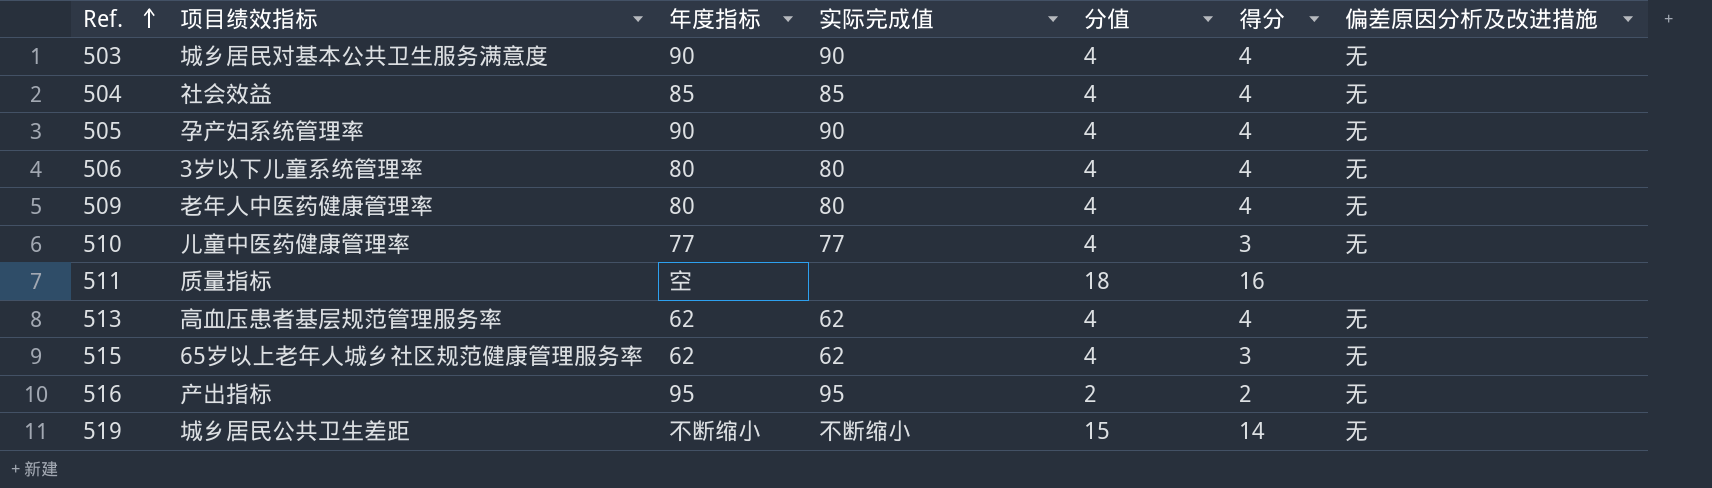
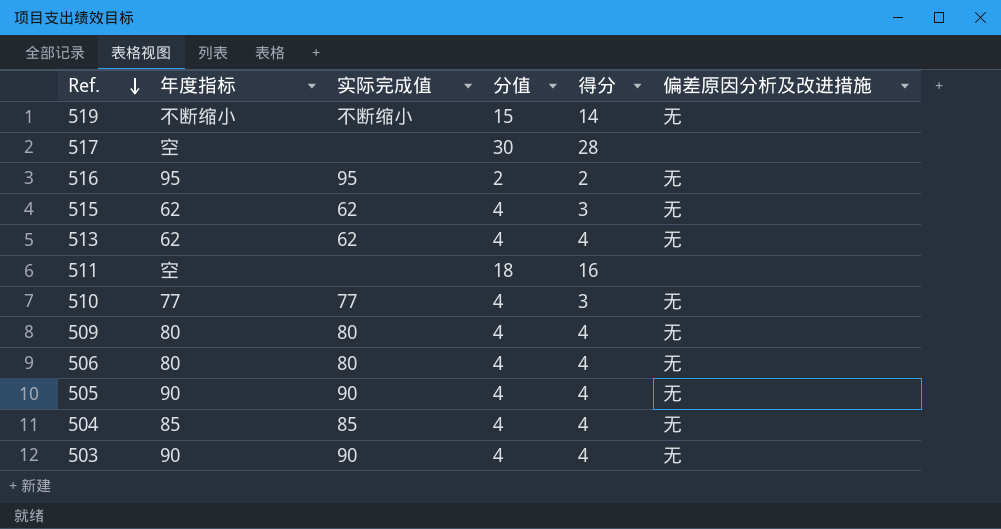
row order: Ref. ascending -> Ref. descending
column 项目绩效指标 | position: 2 -> none
row 517: none -> 空 | none | 30 | 28 | none

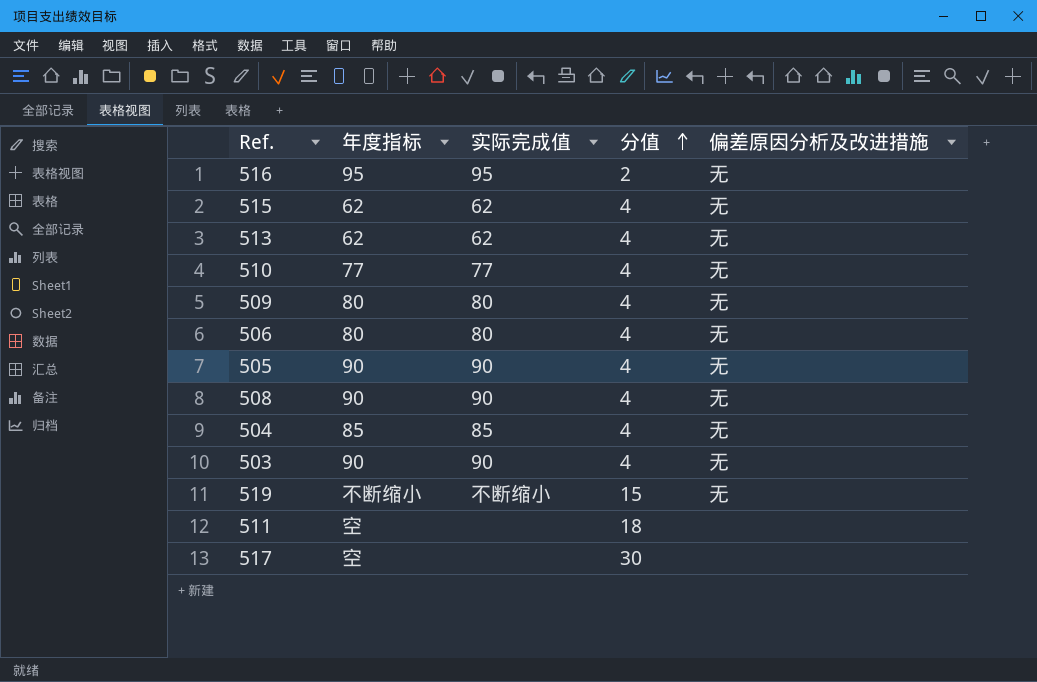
row order: Ref. descending -> 分值 ascending
column 得分 | position: 5 -> none
row 508: none -> 90 | 90 | 4 | 无

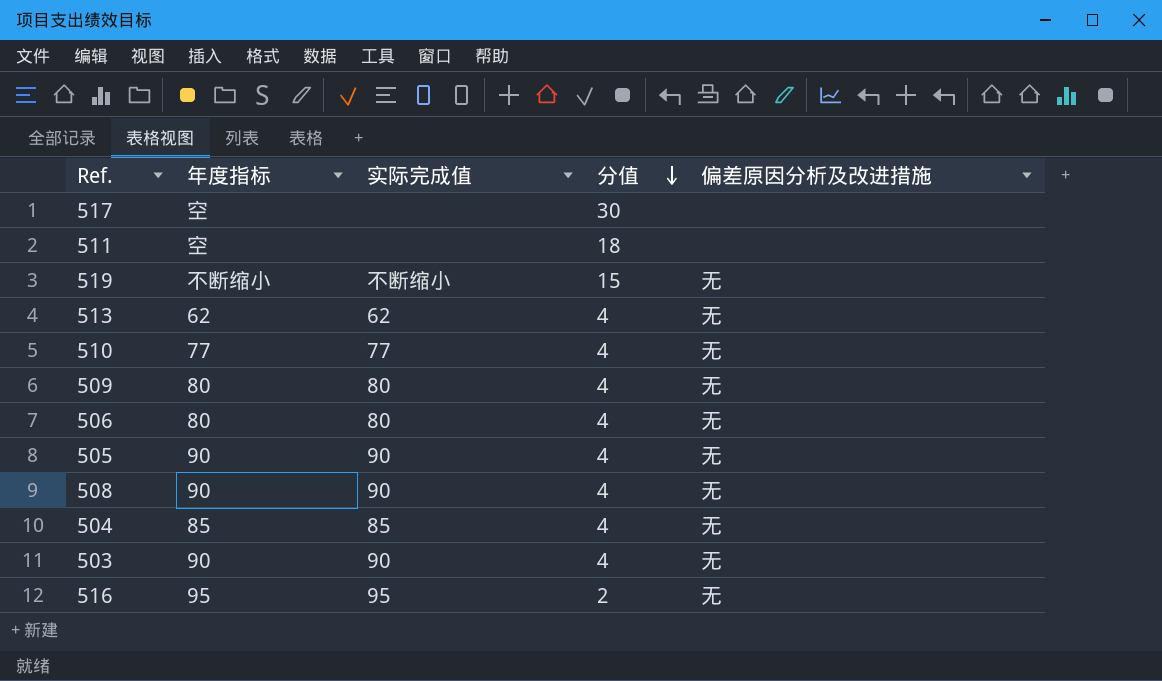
row order: 分值 ascending -> 分值 descending
row 515: 62 | 62 | 4 | 无 -> none

